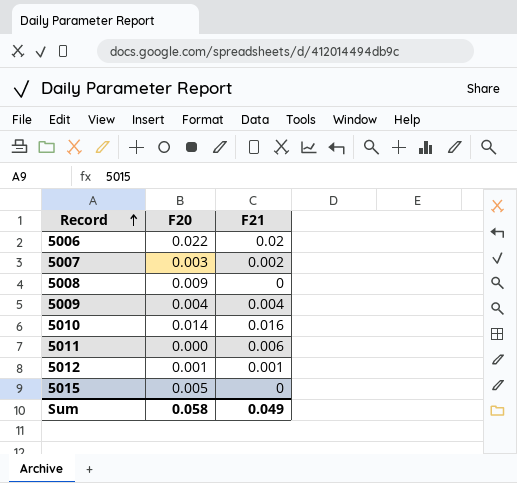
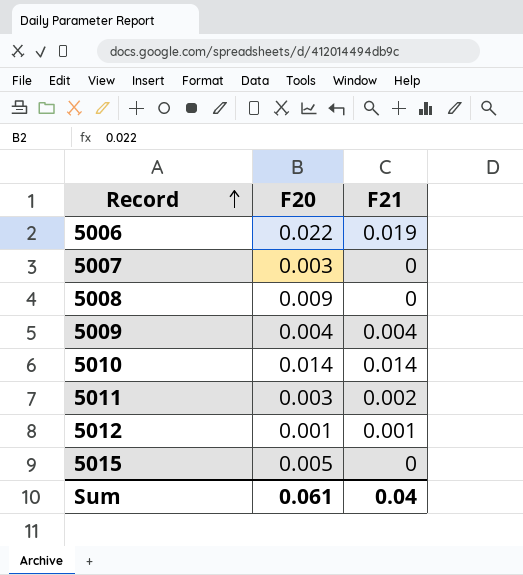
5006 | F21: 0.02 -> 0.019
5007 | F21: 0.002 -> 0
5010 | F21: 0.016 -> 0.014
5011 | F20: 0.000 -> 0.003
5011 | F21: 0.006 -> 0.002
Sum | F20: 0.058 -> 0.061
Sum | F21: 0.049 -> 0.04

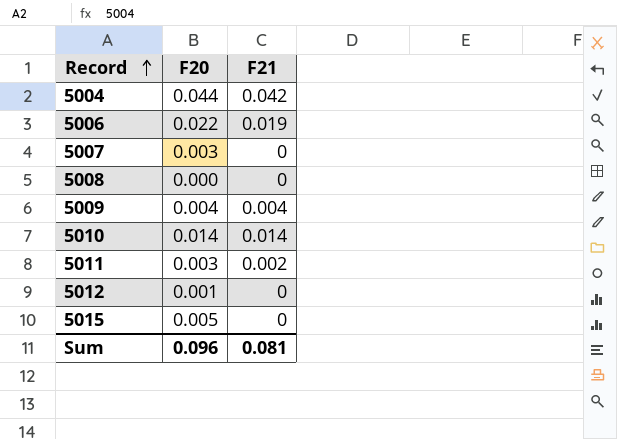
row 5004: none -> 0.044 | 0.042
5008 | F20: 0.009 -> 0.000
5012 | F21: 0.001 -> 0
Sum | F20: 0.061 -> 0.096
Sum | F21: 0.04 -> 0.081

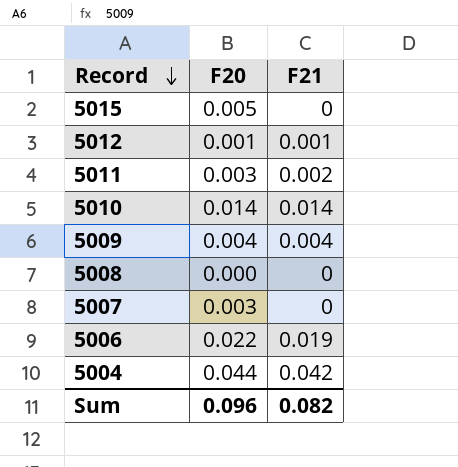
row order: Record ascending -> Record descending
5012 | F21: 0 -> 0.001
Sum | F21: 0.081 -> 0.082

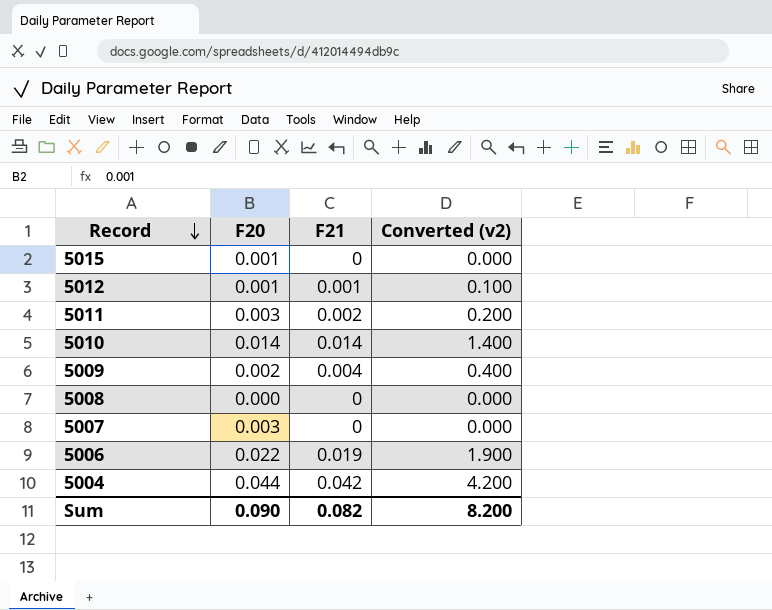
column Converted (v2) | formula: none -> [F21] * 100
5015 | F20: 0.005 -> 0.001
5009 | F20: 0.004 -> 0.002
Sum | F20: 0.096 -> 0.090

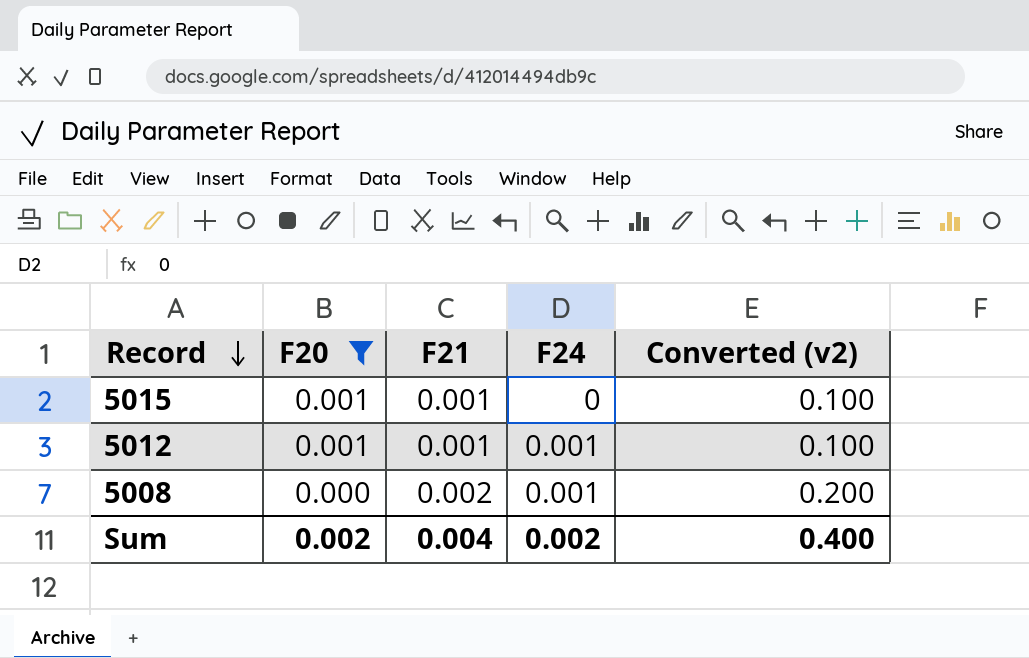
filter: none -> F20 <= 0.001
column F24 | position: none -> 4
5015 | F21: 0 -> 0.001
5015 | Converted (v2): 0.000 -> 0.100
5008 | F21: 0 -> 0.002
5008 | Converted (v2): 0.000 -> 0.200
Sum | F20: 0.090 -> 0.002
Sum | F21: 0.082 -> 0.004
Sum | Converted (v2): 8.200 -> 0.400

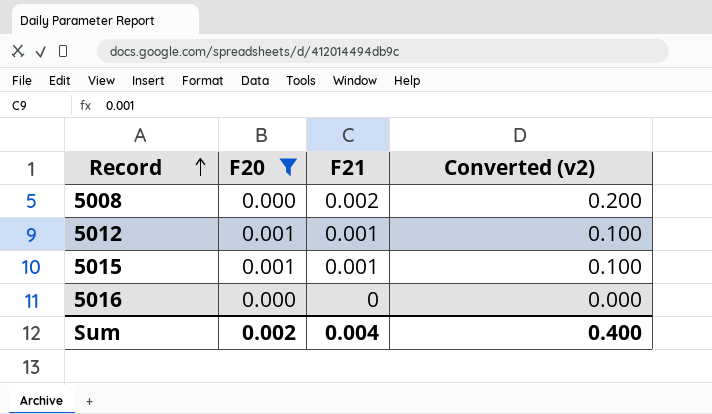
row order: Record descending -> Record ascending
column F24 | position: 4 -> none
row 5016: none -> 0.000 | 0 | 0.000

